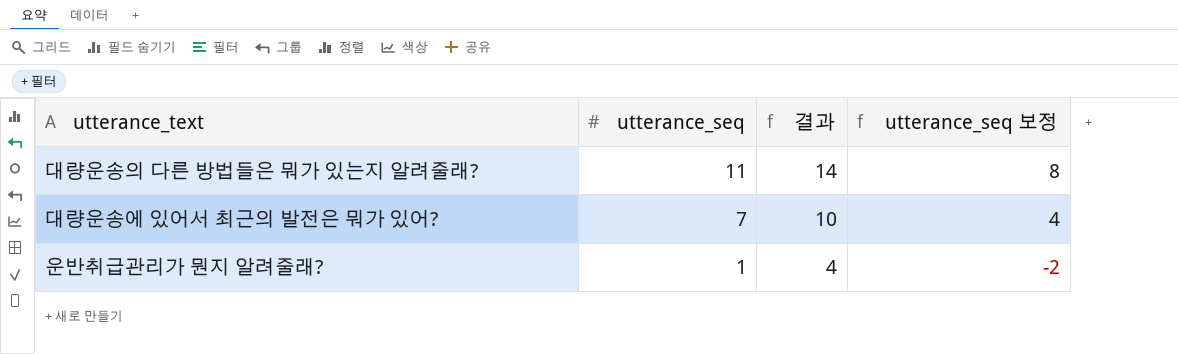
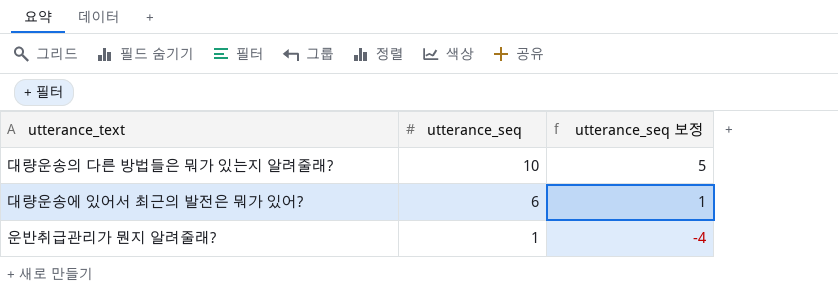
column 결과 | formula: [utterance_seq] + 3 -> none
column utterance_seq 보정 | formula: [utterance_seq] - 3 -> [utterance_seq] - 5
대량운송의 다른 방법들은 뭐가 있는지 알려줄래? | utterance_seq: 11 -> 10
대량운송에 있어서 최근의 발전은 뭐가 있어? | utterance_seq: 7 -> 6

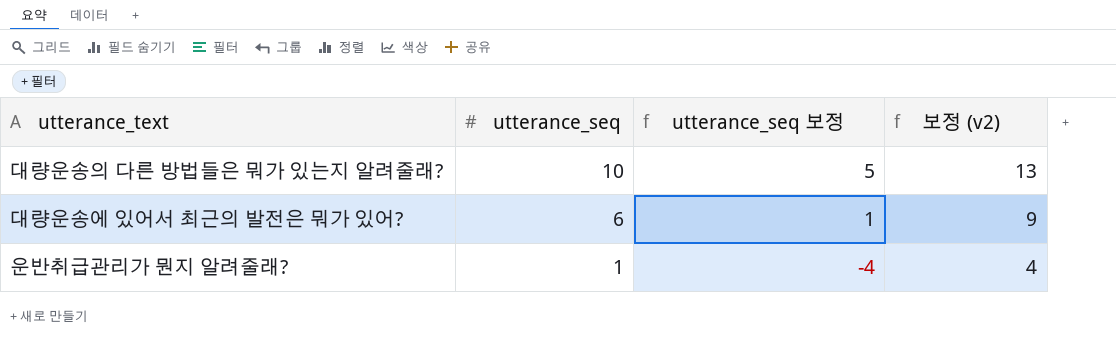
column 보정 (v2) | formula: none -> [utterance_seq] + 3

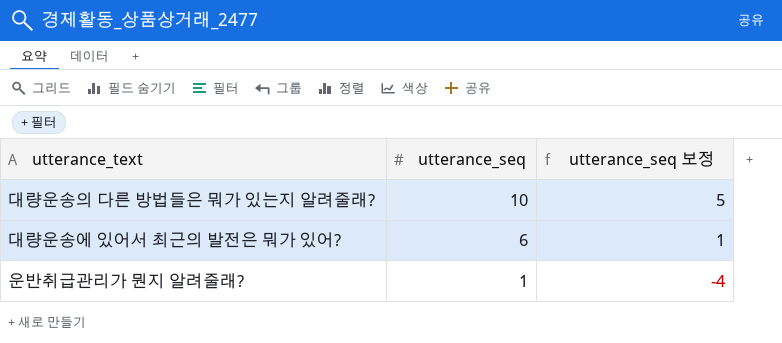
column 보정 (v2) | formula: [utterance_seq] + 3 -> none

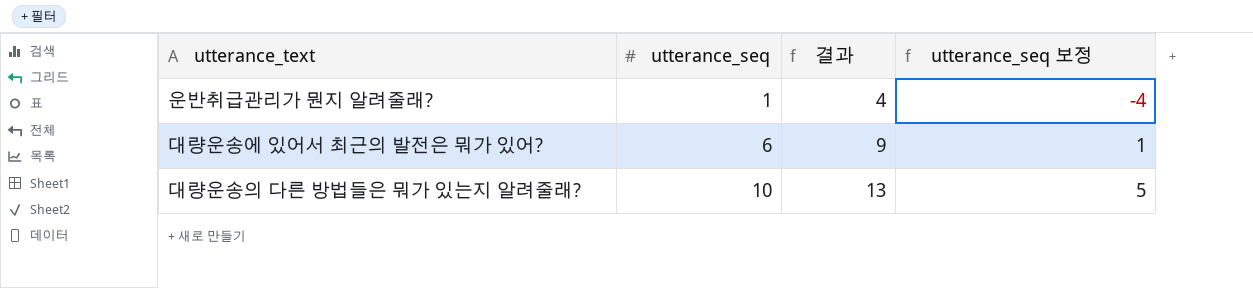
row order: utterance_seq descending -> utterance_seq ascending
column 결과 | formula: none -> [utterance_seq] + 3

